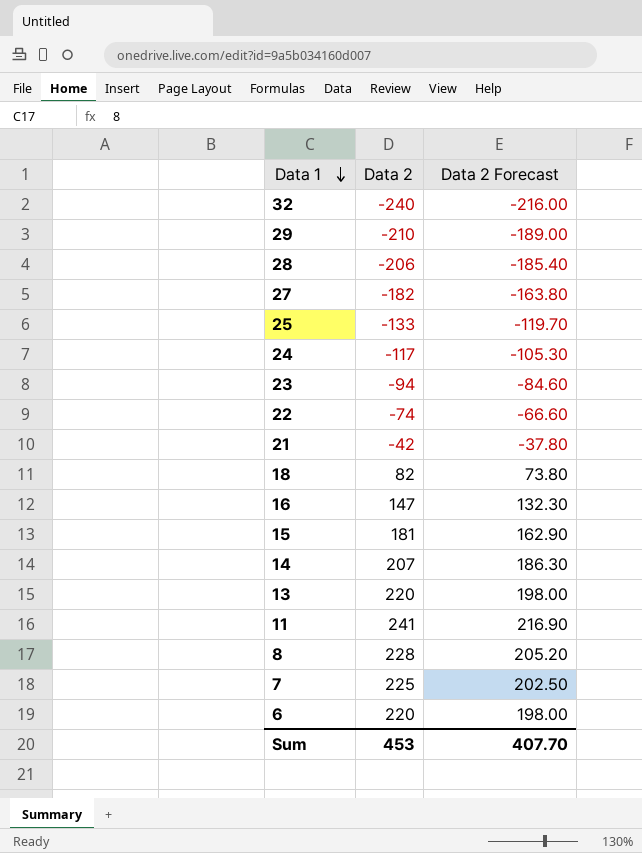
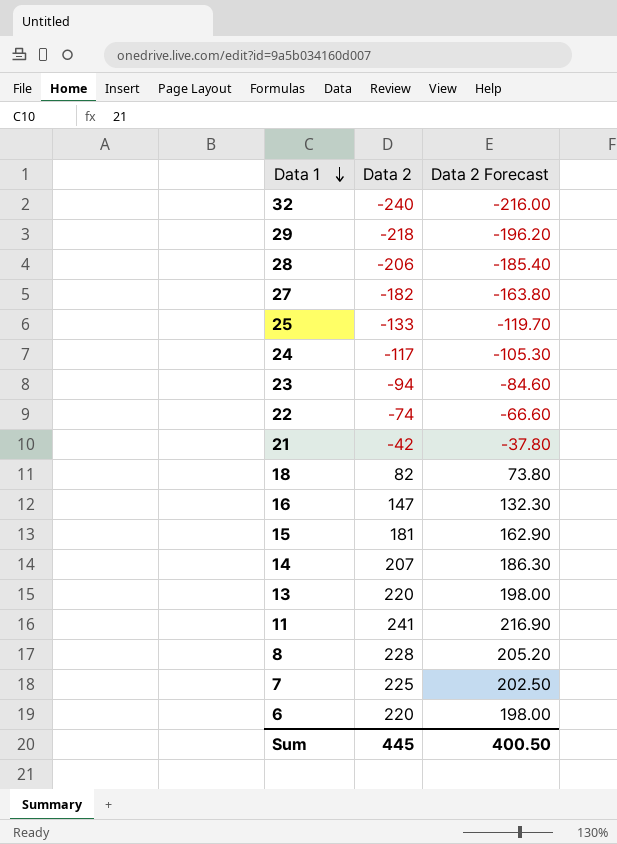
29 | Data 2: -210 -> -218
29 | Data 2 Forecast: -189.00 -> -196.20
Sum | Data 2: 453 -> 445
Sum | Data 2 Forecast: 407.70 -> 400.50

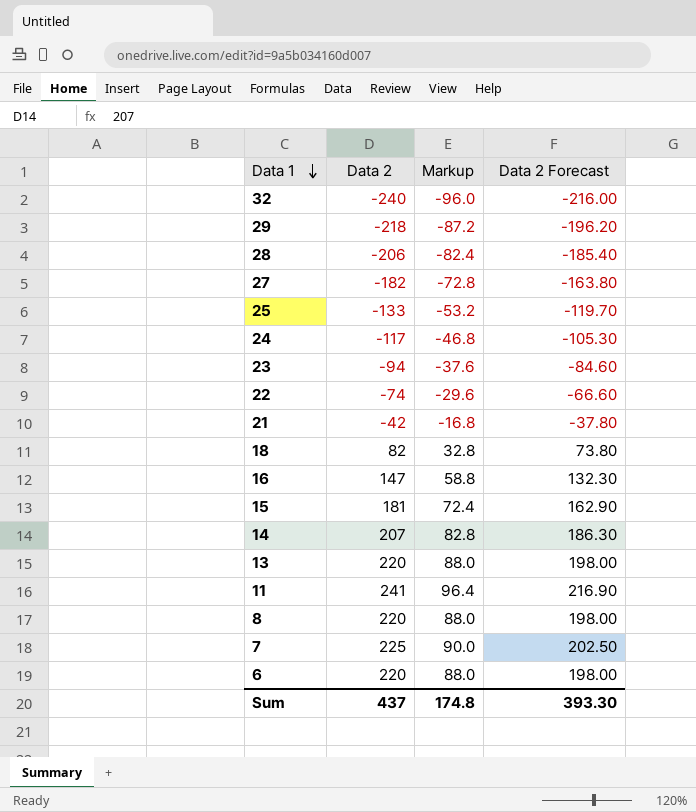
column Markup | formula: none -> [Data 2] * 0.4
8 | Data 2: 228 -> 220
8 | Data 2 Forecast: 205.20 -> 198.00
Sum | Data 2: 445 -> 437
Sum | Data 2 Forecast: 400.50 -> 393.30

